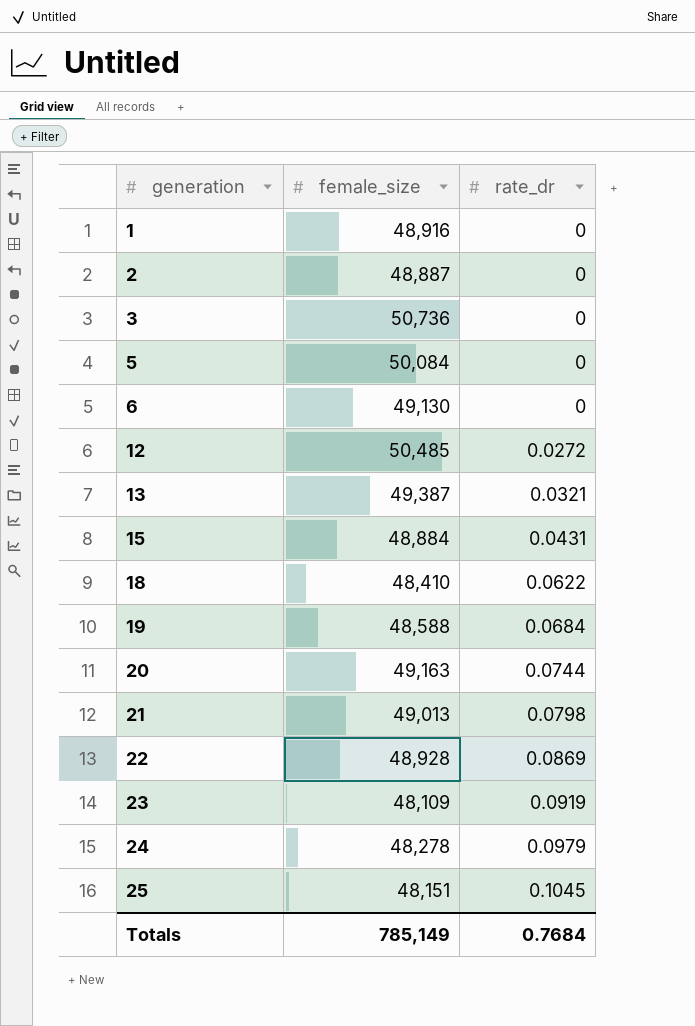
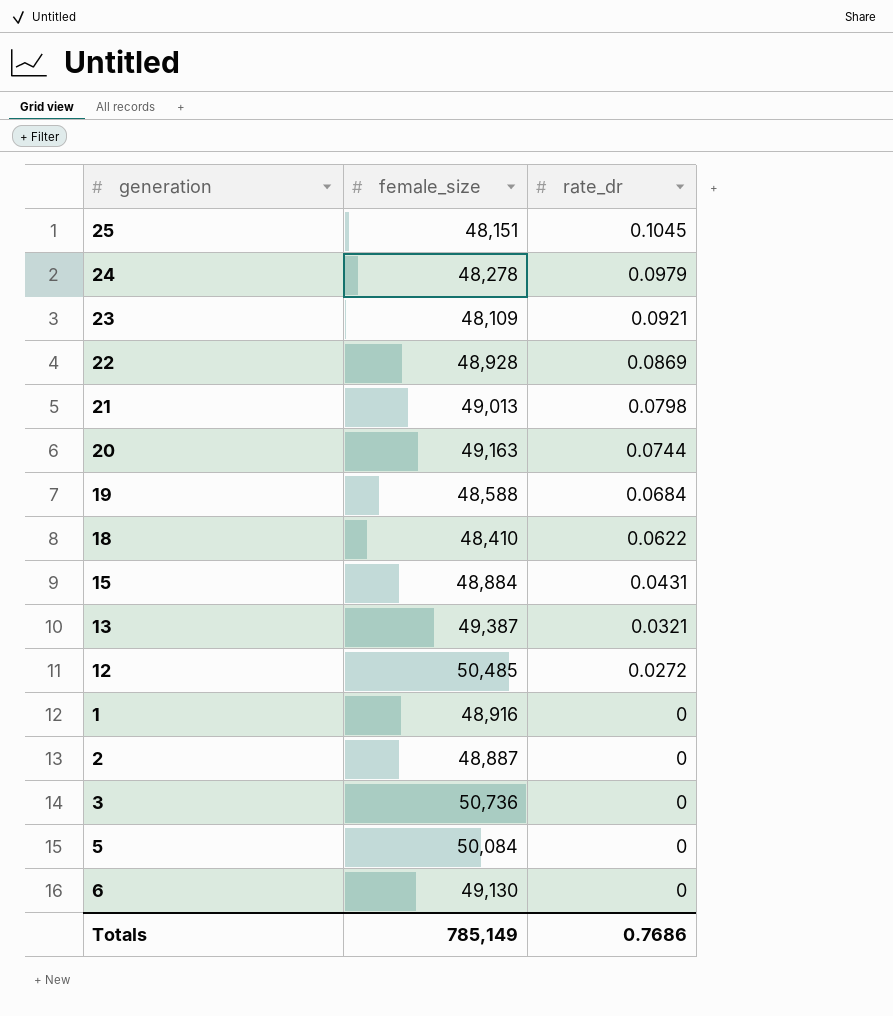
row order: generation ascending -> rate_dr descending
23 | rate_dr: 0.0919 -> 0.0921
Totals | rate_dr: 0.7684 -> 0.7686

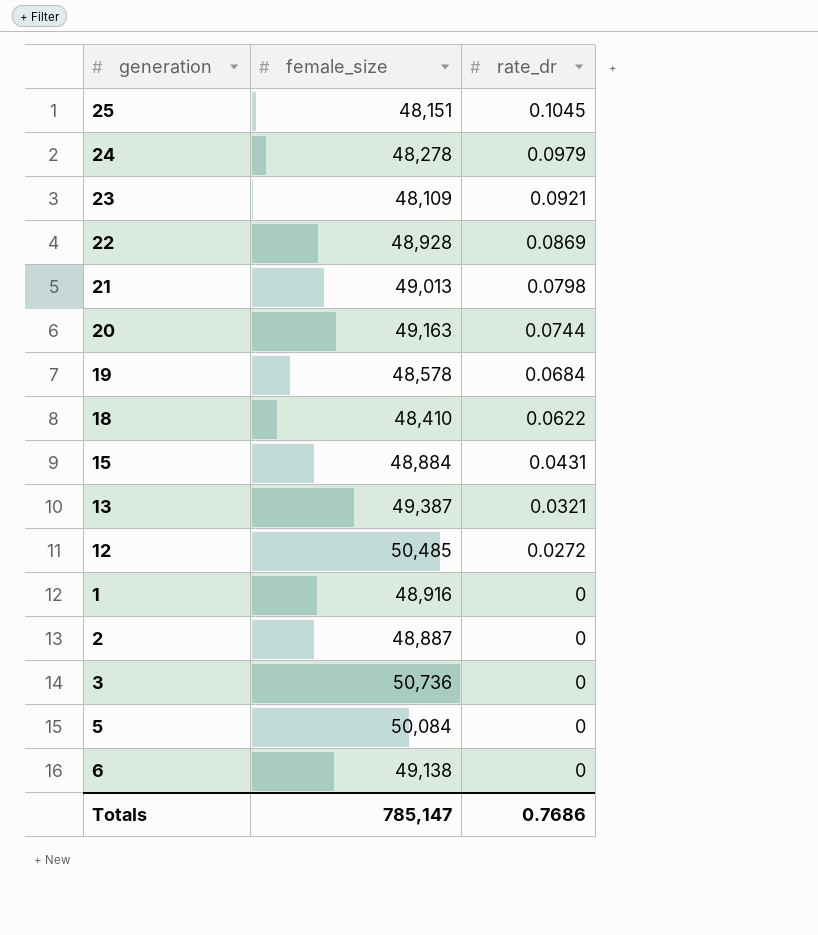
19 | female_size: 48,588 -> 48,578
6 | female_size: 49,130 -> 49,138
Totals | female_size: 785,149 -> 785,147

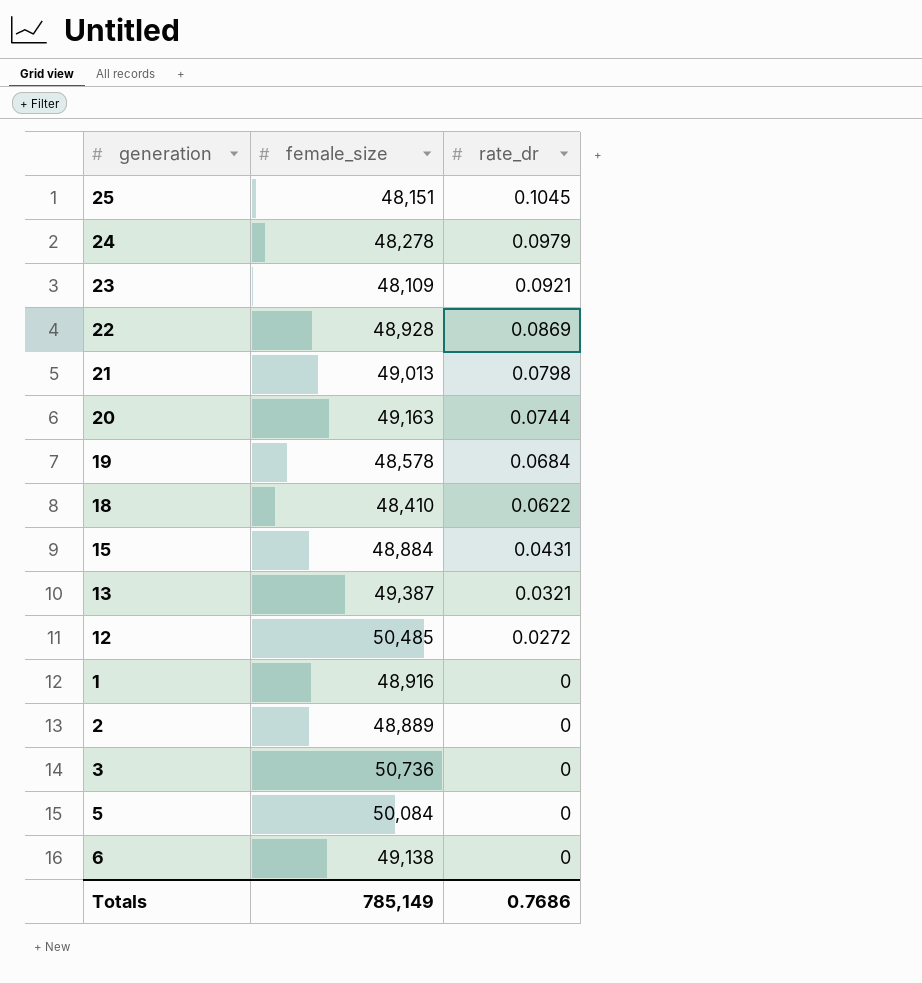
2 | female_size: 48,887 -> 48,889
Totals | female_size: 785,147 -> 785,149

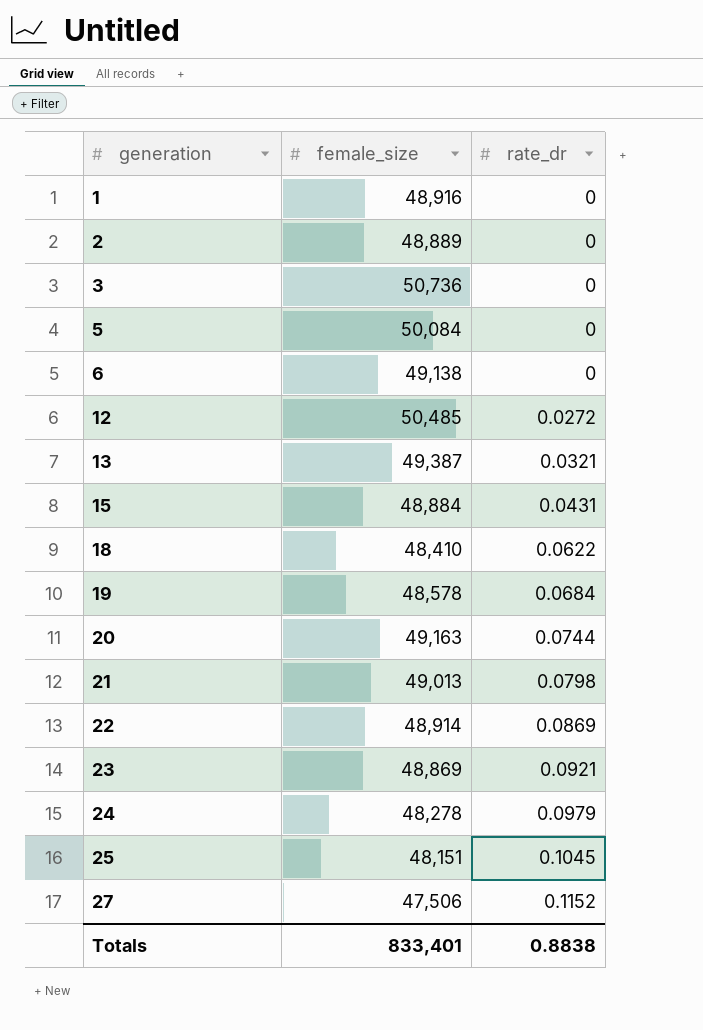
row order: rate_dr descending -> generation ascending
22 | female_size: 48,928 -> 48,914
23 | female_size: 48,109 -> 48,869
row 27: none -> 47,506 | 0.1152
Totals | female_size: 785,149 -> 833,401
Totals | rate_dr: 0.7686 -> 0.8838

